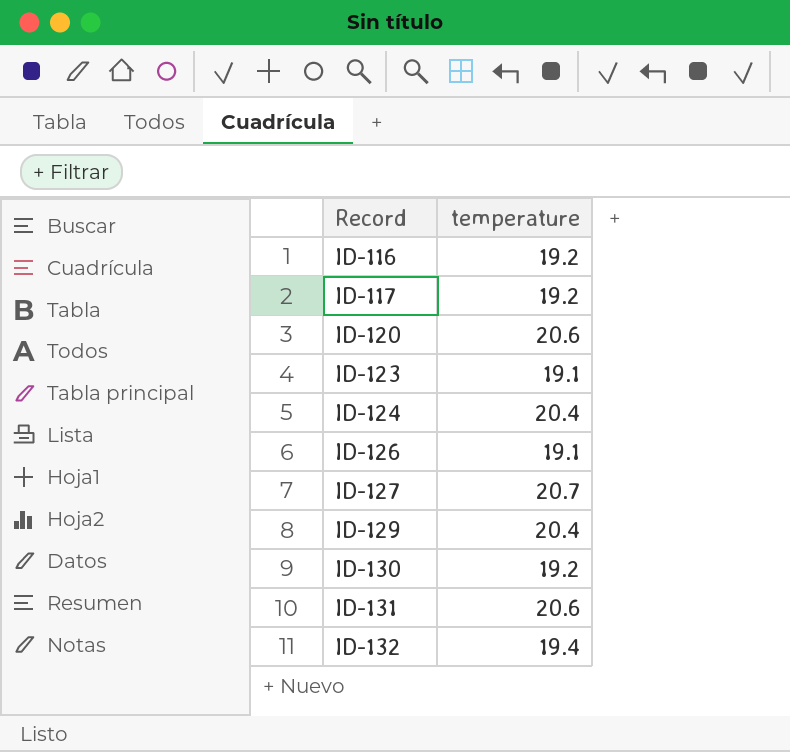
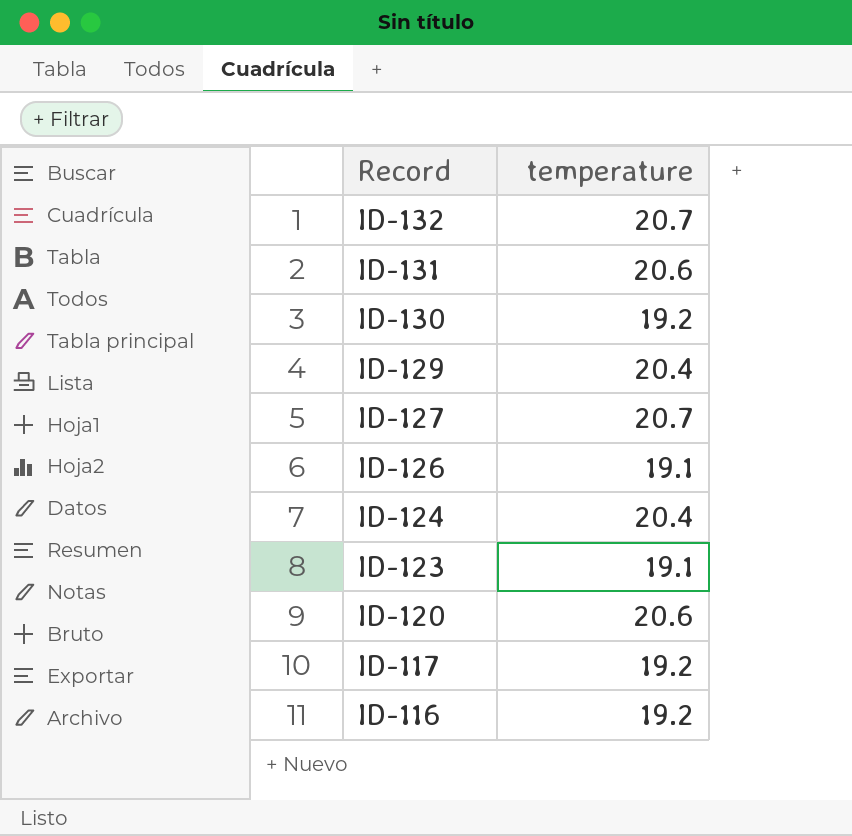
row order: Record ascending -> Record descending
ID-132 | temperature: 19.4 -> 20.7

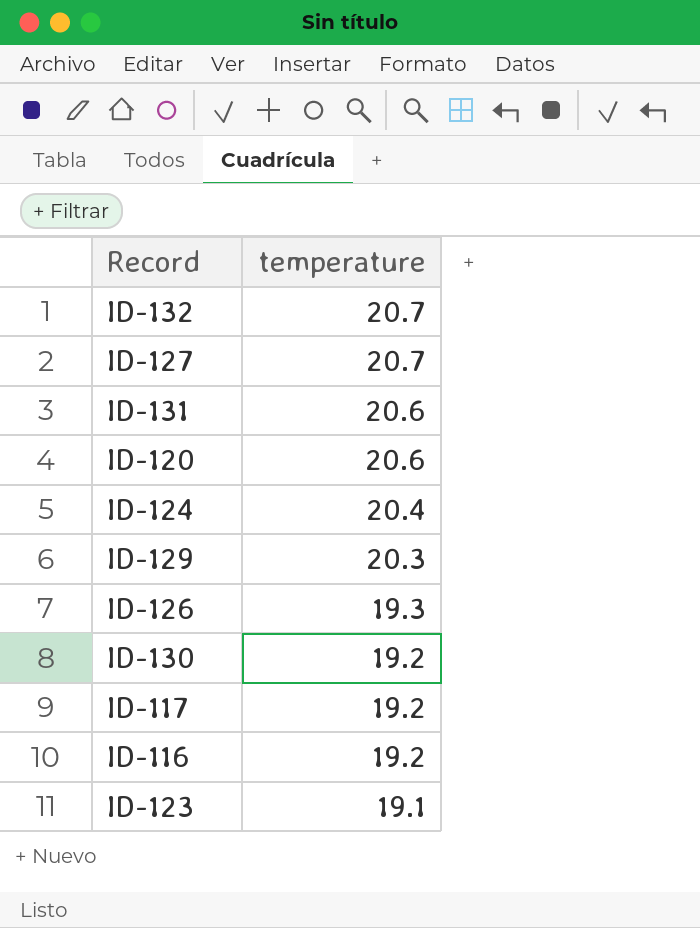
row order: Record descending -> temperature descending
ID-129 | temperature: 20.4 -> 20.3
ID-126 | temperature: 19.1 -> 19.3

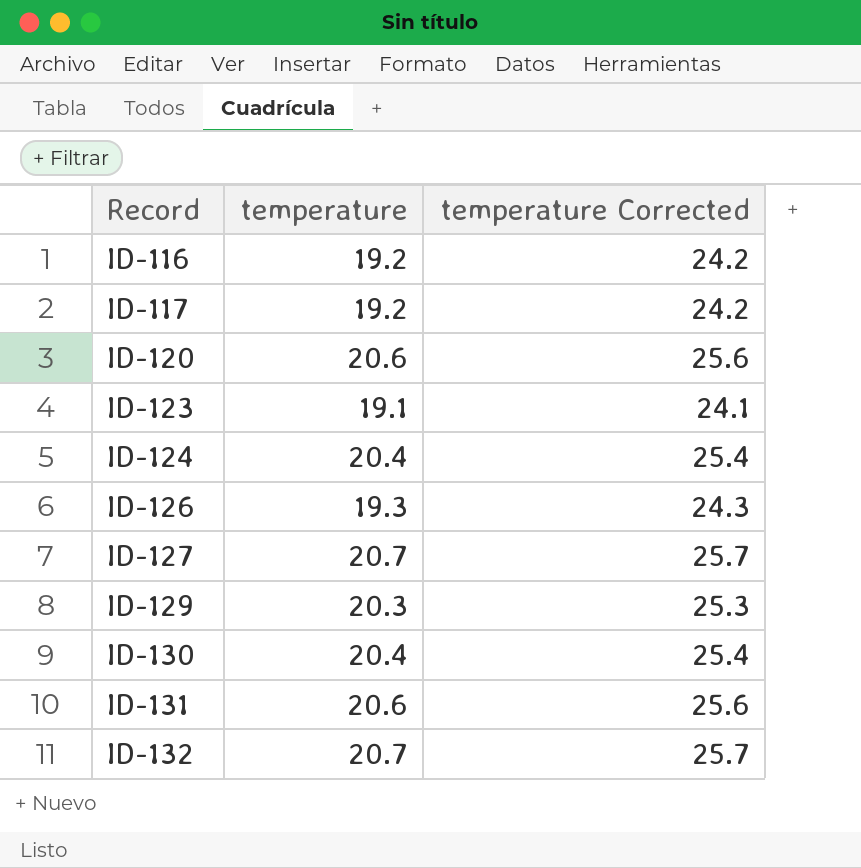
row order: temperature descending -> Record ascending
column temperature Corrected | formula: none -> [temperature] + 5
ID-130 | temperature: 19.2 -> 20.4

